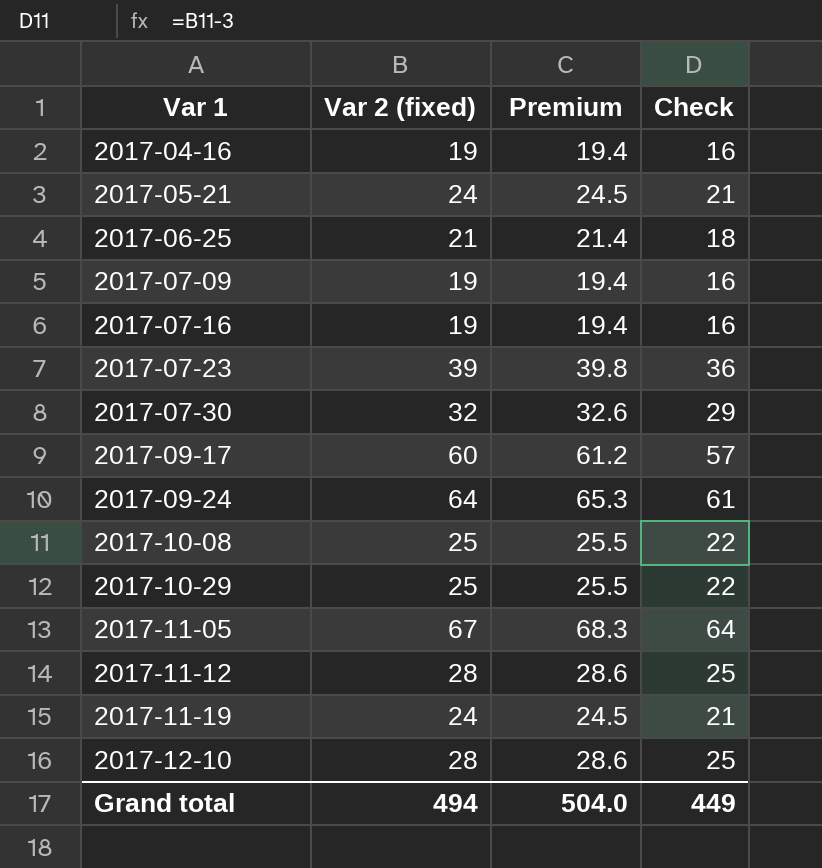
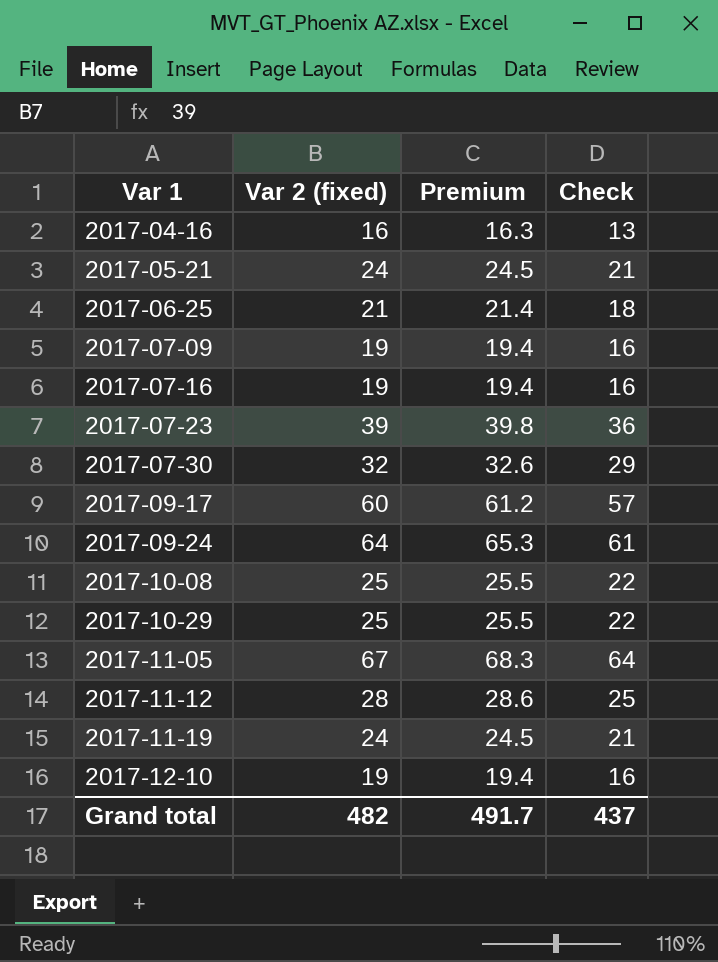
2017-04-16 | Var 2 (fixed): 19 -> 16
2017-04-16 | Premium: 19.4 -> 16.3
2017-04-16 | Check: 16 -> 13
2017-12-10 | Var 2 (fixed): 28 -> 19
2017-12-10 | Premium: 28.6 -> 19.4
2017-12-10 | Check: 25 -> 16
Grand total | Var 2 (fixed): 494 -> 482
Grand total | Premium: 504.0 -> 491.7
Grand total | Check: 449 -> 437

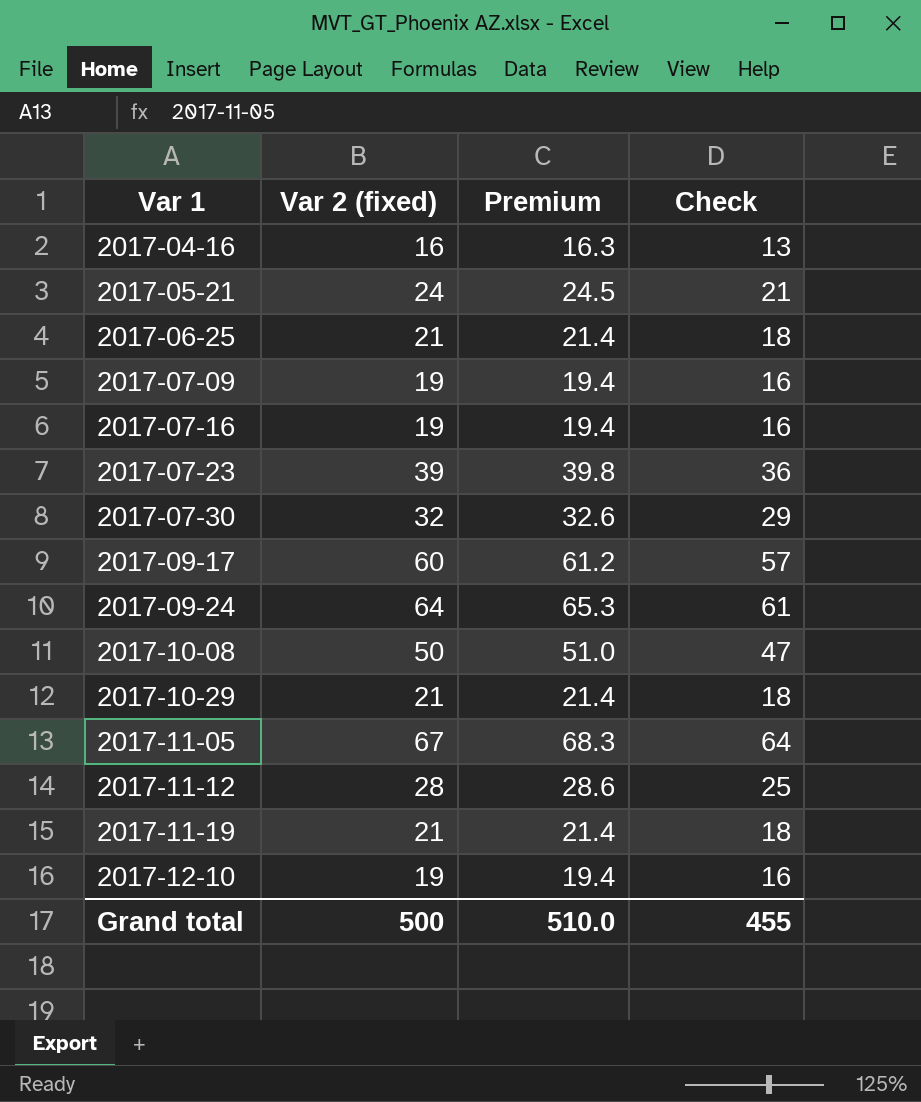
2017-10-08 | Var 2 (fixed): 25 -> 50
2017-10-08 | Premium: 25.5 -> 51.0
2017-10-08 | Check: 22 -> 47
2017-10-29 | Var 2 (fixed): 25 -> 21
2017-10-29 | Premium: 25.5 -> 21.4
2017-10-29 | Check: 22 -> 18
2017-11-19 | Var 2 (fixed): 24 -> 21
2017-11-19 | Premium: 24.5 -> 21.4
2017-11-19 | Check: 21 -> 18
Grand total | Var 2 (fixed): 482 -> 500
Grand total | Premium: 491.7 -> 510.0
Grand total | Check: 437 -> 455

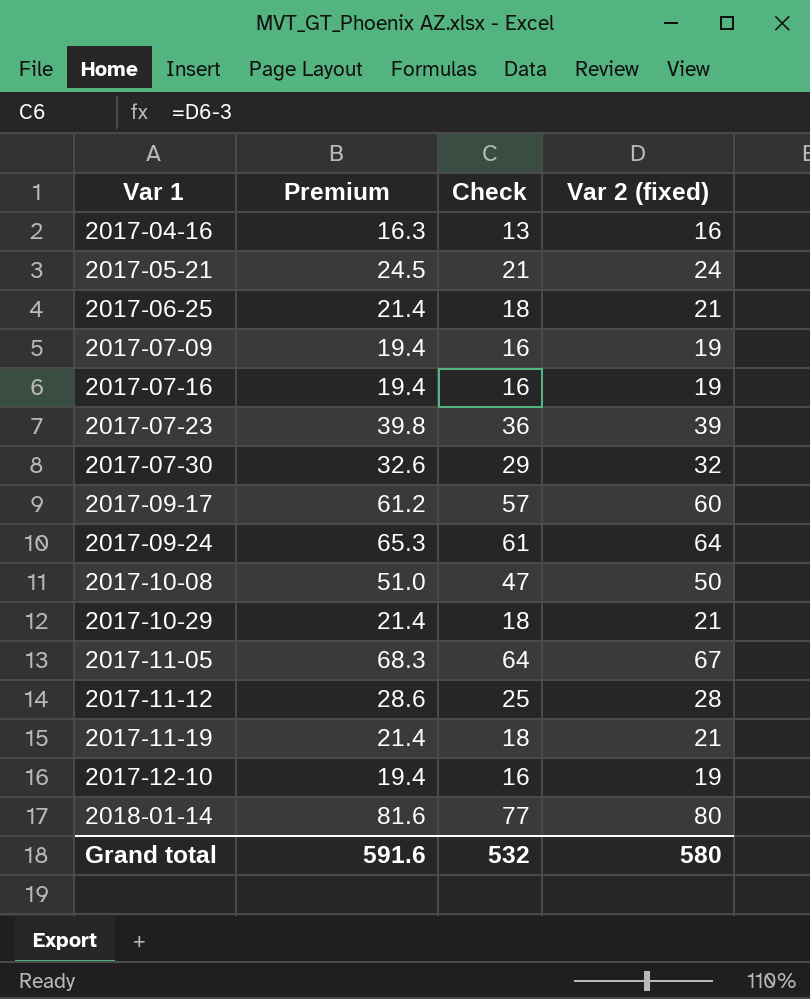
column Var 2 (fixed) | position: 2 -> 4
row 2018-01-14: none -> 81.6 | 77 | 80
Grand total | Premium: 510.0 -> 591.6
Grand total | Check: 455 -> 532
Grand total | Var 2 (fixed): 500 -> 580

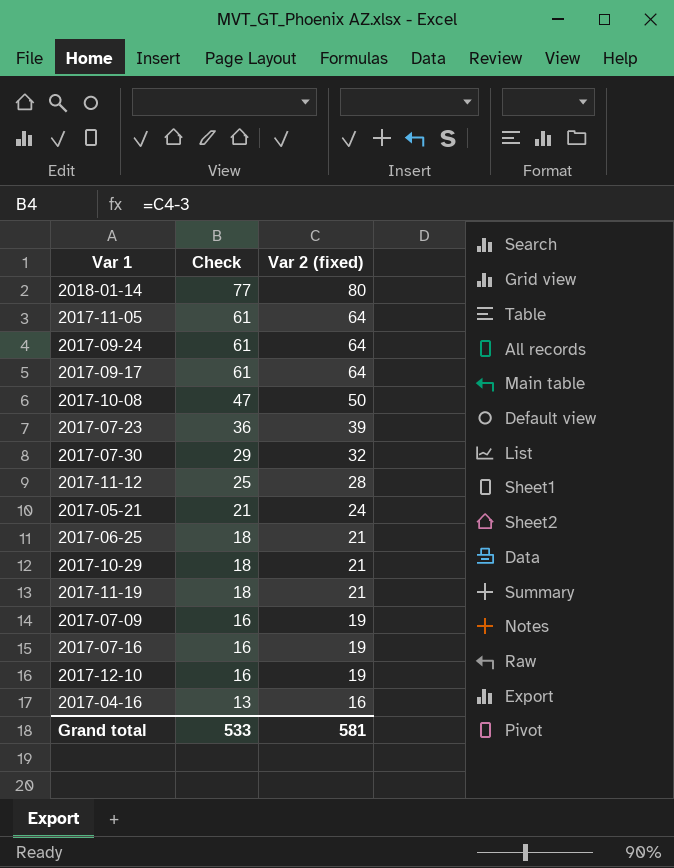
row order: Var 1 ascending -> Check descending
column Premium | formula: [Var 2 (fixed)] * 1.02 -> none
2017-11-05 | Check: 64 -> 61
2017-11-05 | Var 2 (fixed): 67 -> 64
2017-09-17 | Check: 57 -> 61
2017-09-17 | Var 2 (fixed): 60 -> 64
Grand total | Check: 532 -> 533
Grand total | Var 2 (fixed): 580 -> 581

